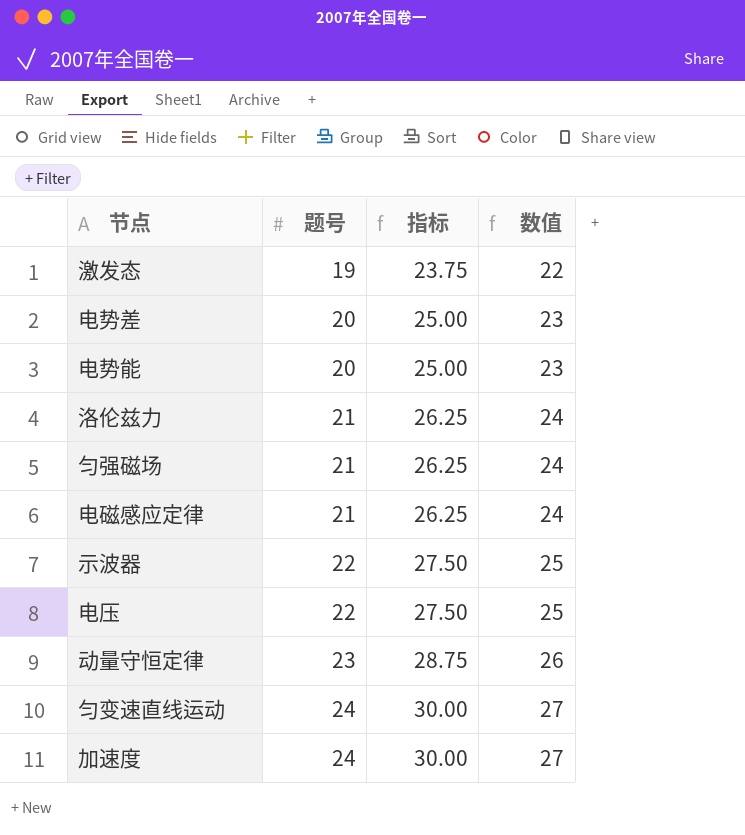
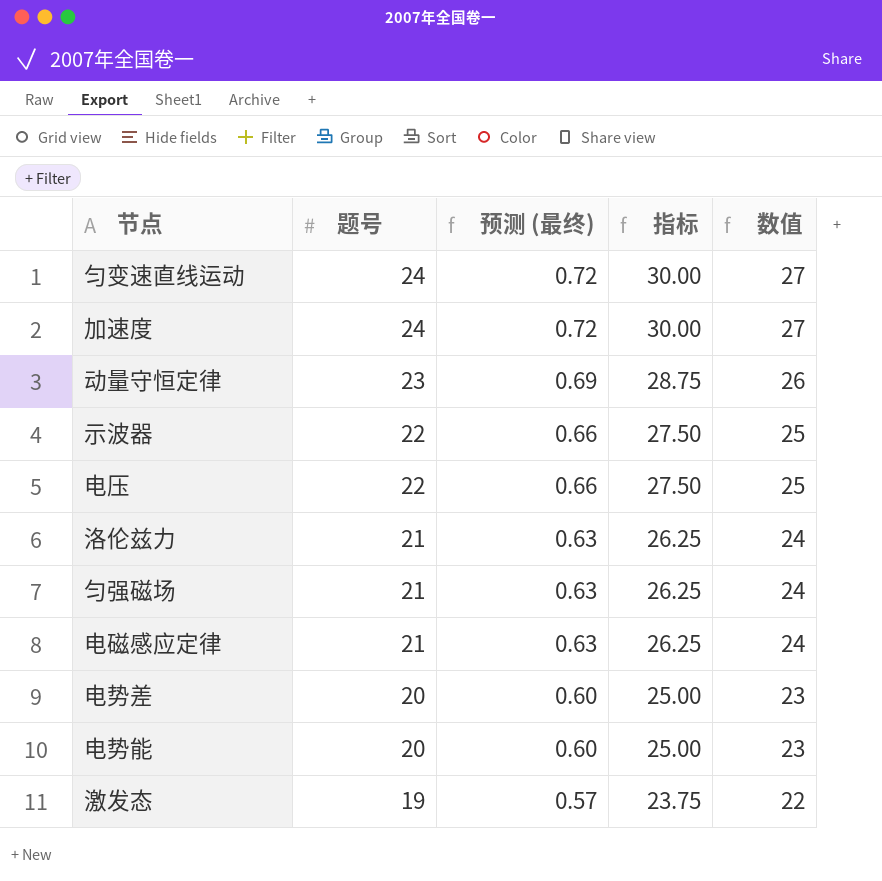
row order: 题号 ascending -> 题号 descending
column 预测 (最终) | formula: none -> [题号] * 0.03

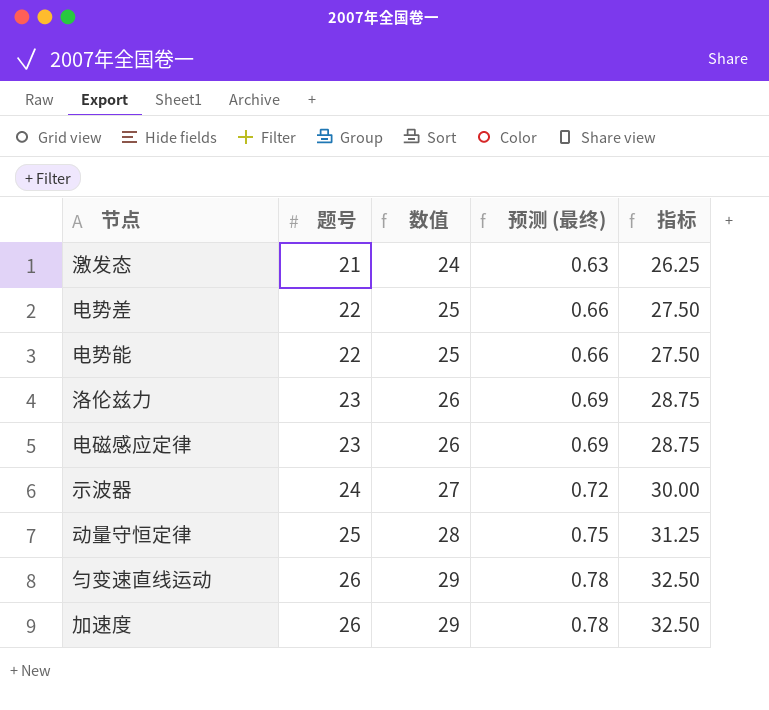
row order: 题号 descending -> 题号 ascending
column 数值 | position: 5 -> 3
row 电压: 22 | 0.66 | 27.50 | 25 -> none
row 匀强磁场: 21 | 0.63 | 26.25 | 24 -> none
激发态 | 题号: 19 -> 21
激发态 | 数值: 22 -> 24
激发态 | 预测 (最终): 0.57 -> 0.63
激发态 | 指标: 23.75 -> 26.25
电势差 | 题号: 20 -> 22
电势差 | 数值: 23 -> 25
电势差 | 预测 (最终): 0.60 -> 0.66
电势差 | 指标: 25.00 -> 27.50
电势能 | 题号: 20 -> 22
电势能 | 数值: 23 -> 25
电势能 | 预测 (最终): 0.60 -> 0.66
电势能 | 指标: 25.00 -> 27.50
洛伦兹力 | 题号: 21 -> 23
洛伦兹力 | 数值: 24 -> 26
洛伦兹力 | 预测 (最终): 0.63 -> 0.69
洛伦兹力 | 指标: 26.25 -> 28.75
电磁感应定律 | 题号: 21 -> 23
电磁感应定律 | 数值: 24 -> 26
电磁感应定律 | 预测 (最终): 0.63 -> 0.69
电磁感应定律 | 指标: 26.25 -> 28.75
示波器 | 题号: 22 -> 24
示波器 | 数值: 25 -> 27
示波器 | 预测 (最终): 0.66 -> 0.72
示波器 | 指标: 27.50 -> 30.00
动量守恒定律 | 题号: 23 -> 25
动量守恒定律 | 数值: 26 -> 28
动量守恒定律 | 预测 (最终): 0.69 -> 0.75
动量守恒定律 | 指标: 28.75 -> 31.25
匀变速直线运动 | 题号: 24 -> 26
匀变速直线运动 | 数值: 27 -> 29
匀变速直线运动 | 预测 (最终): 0.72 -> 0.78
匀变速直线运动 | 指标: 30.00 -> 32.50
加速度 | 题号: 24 -> 26
加速度 | 数值: 27 -> 29
加速度 | 预测 (最终): 0.72 -> 0.78
加速度 | 指标: 30.00 -> 32.50

